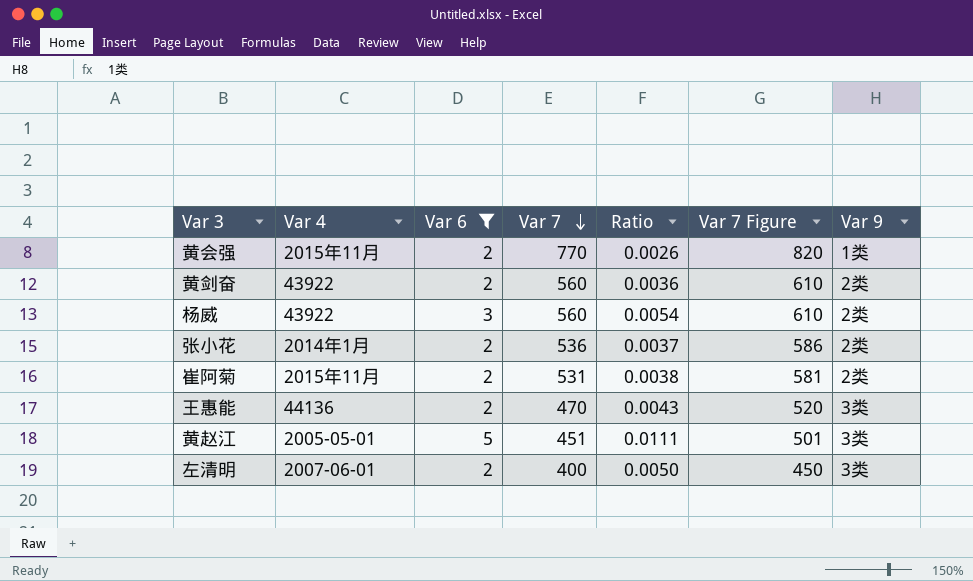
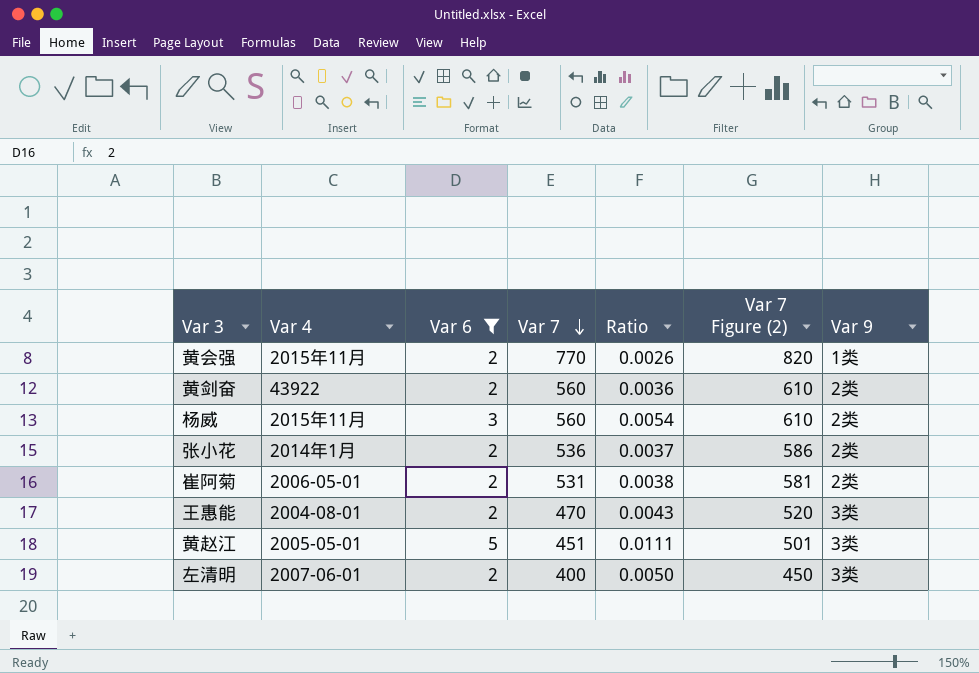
column name: Var 7 Figure -> Var 7 Figure (2)
杨威 | Var 4: 43922 -> 2015年11月
崔阿菊 | Var 4: 2015年11月 -> 2006-05-01
王惠能 | Var 4: 44136 -> 2004-08-01

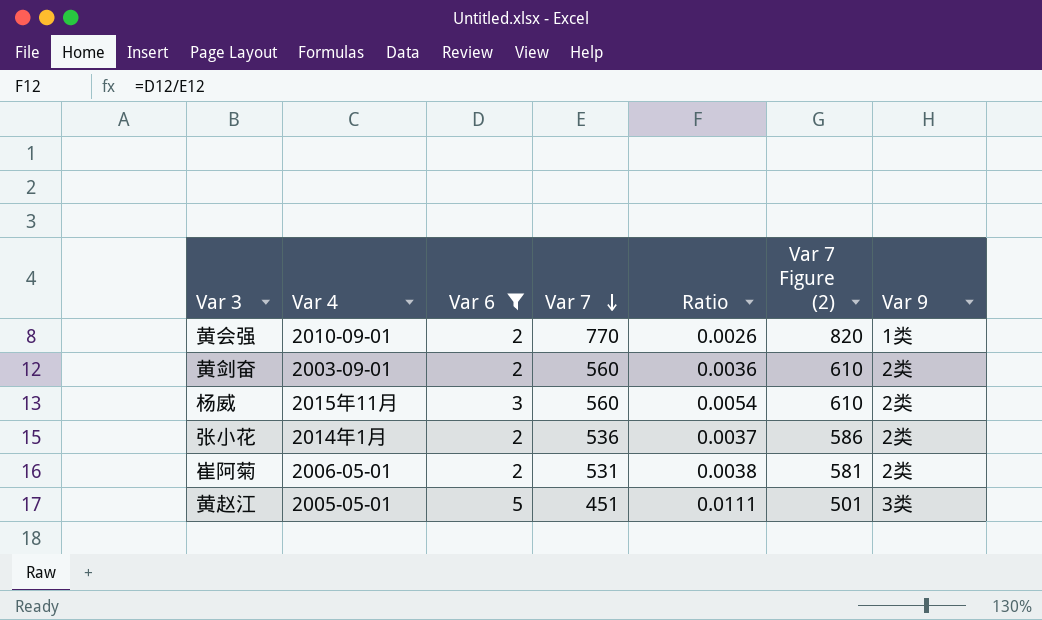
row 王惠能: 2004-08-01 | 2 | 470 | 0.0043 | 520 | 3类 -> none
row 左清明: 2007-06-01 | 2 | 400 | 0.0050 | 450 | 3类 -> none
黄会强 | Var 4: 2015年11月 -> 2010-09-01
黄剑奋 | Var 4: 43922 -> 2003-09-01

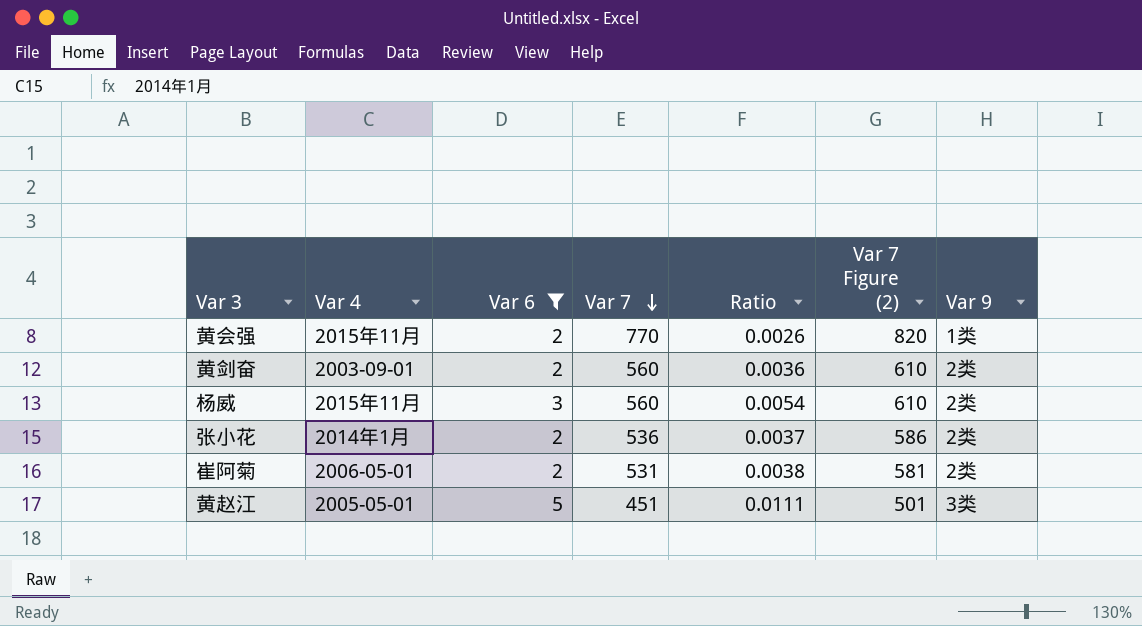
黄会强 | Var 4: 2010-09-01 -> 2015年11月

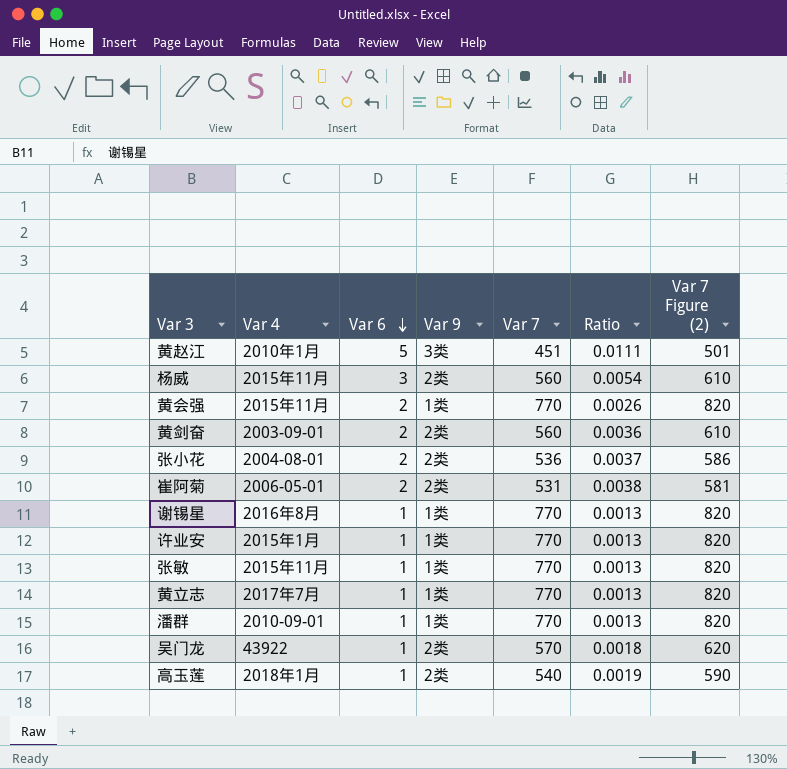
filter: Var 6 != 1 -> none
row order: Var 7 descending -> Var 6 descending
column Var 9 | position: 7 -> 4
黄赵江 | Var 4: 2005-05-01 -> 2010年1月
张小花 | Var 4: 2014年1月 -> 2004-08-01

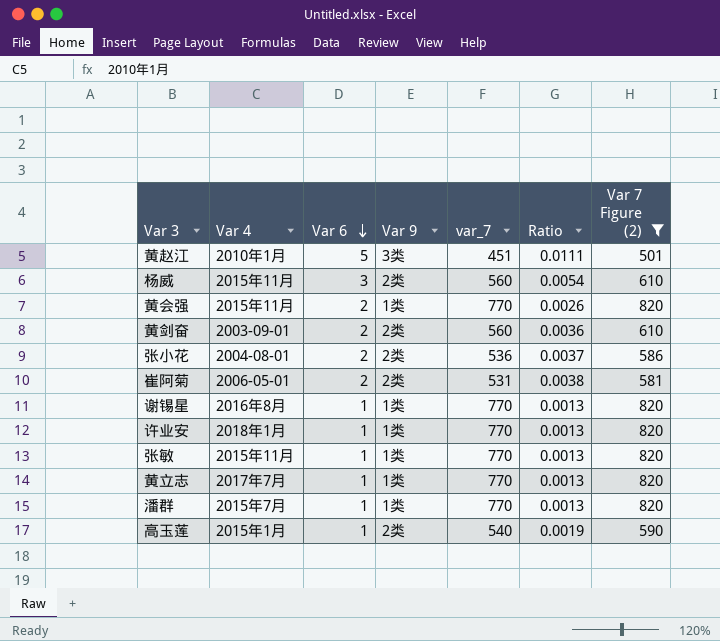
filter: none -> Var 7 Figure (2) != 620
column name: Var 7 -> var_7
许业安 | Var 4: 2015年1月 -> 2018年1月
潘群 | Var 4: 2010-09-01 -> 2015年7月
高玉莲 | Var 4: 2018年1月 -> 2015年1月

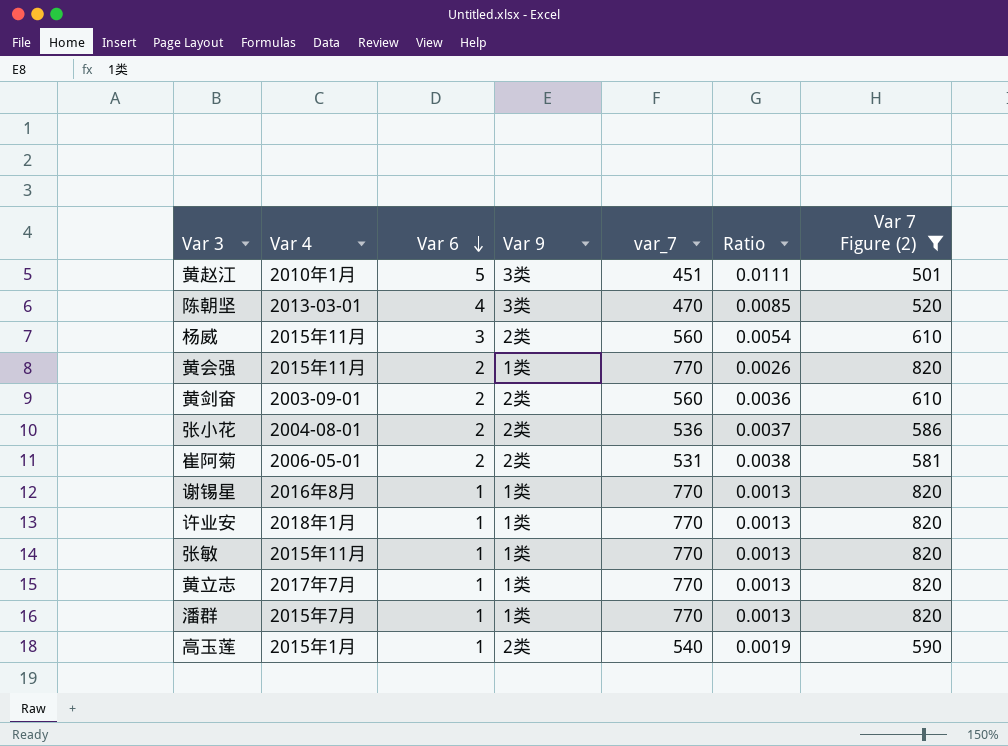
row 陈朝坚: none -> 2013-03-01 | 4 | 3类 | 470 | 0.0085 | 520

